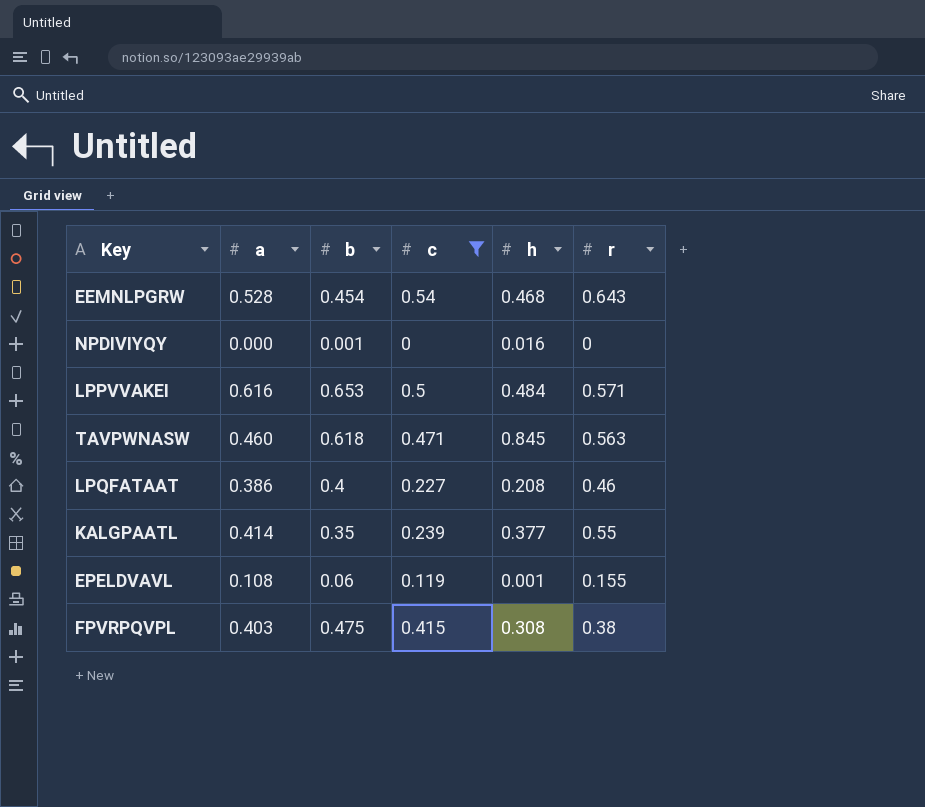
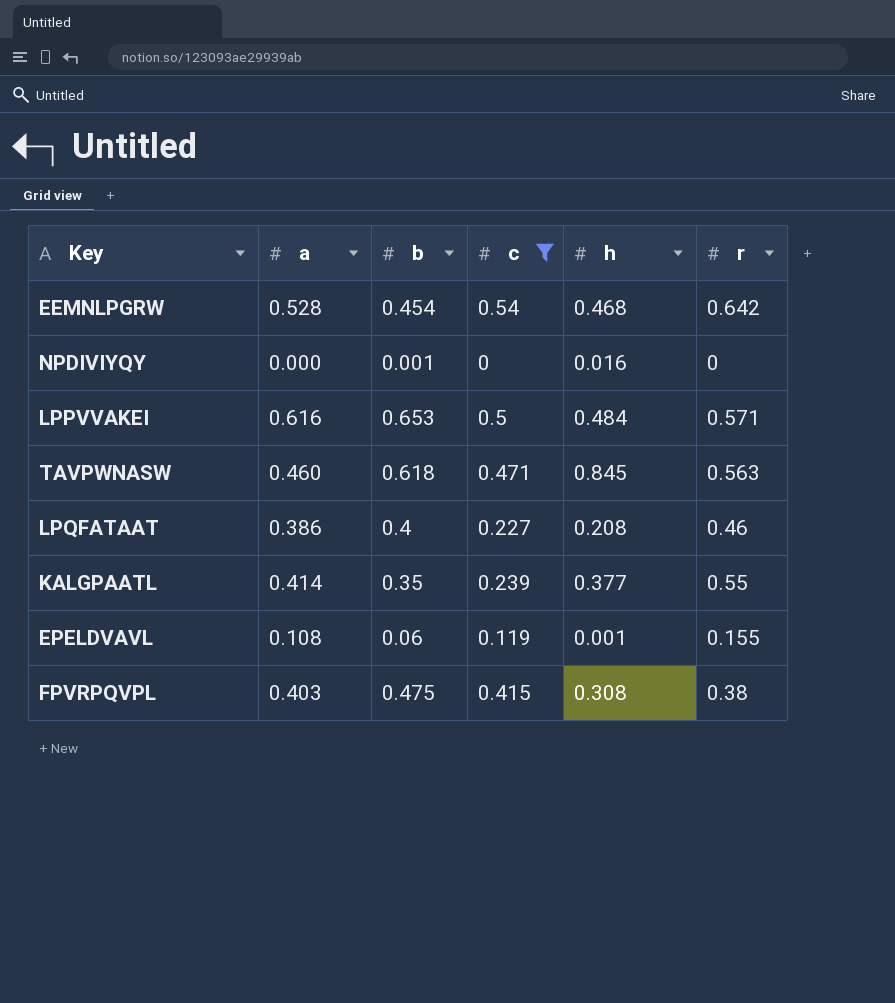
EEMNLPGRW | r: 0.643 -> 0.642

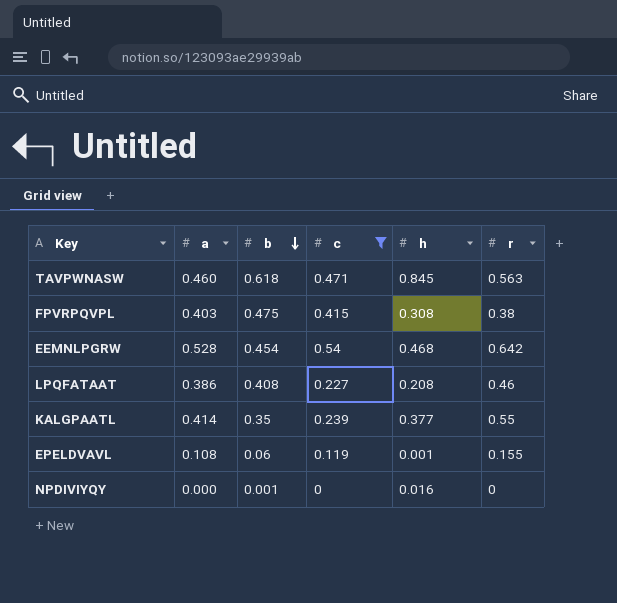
row order: none -> b descending
row LPPVVAKEI: 0.616 | 0.653 | 0.5 | 0.484 | 0.571 -> none
LPQFATAAT | b: 0.4 -> 0.408

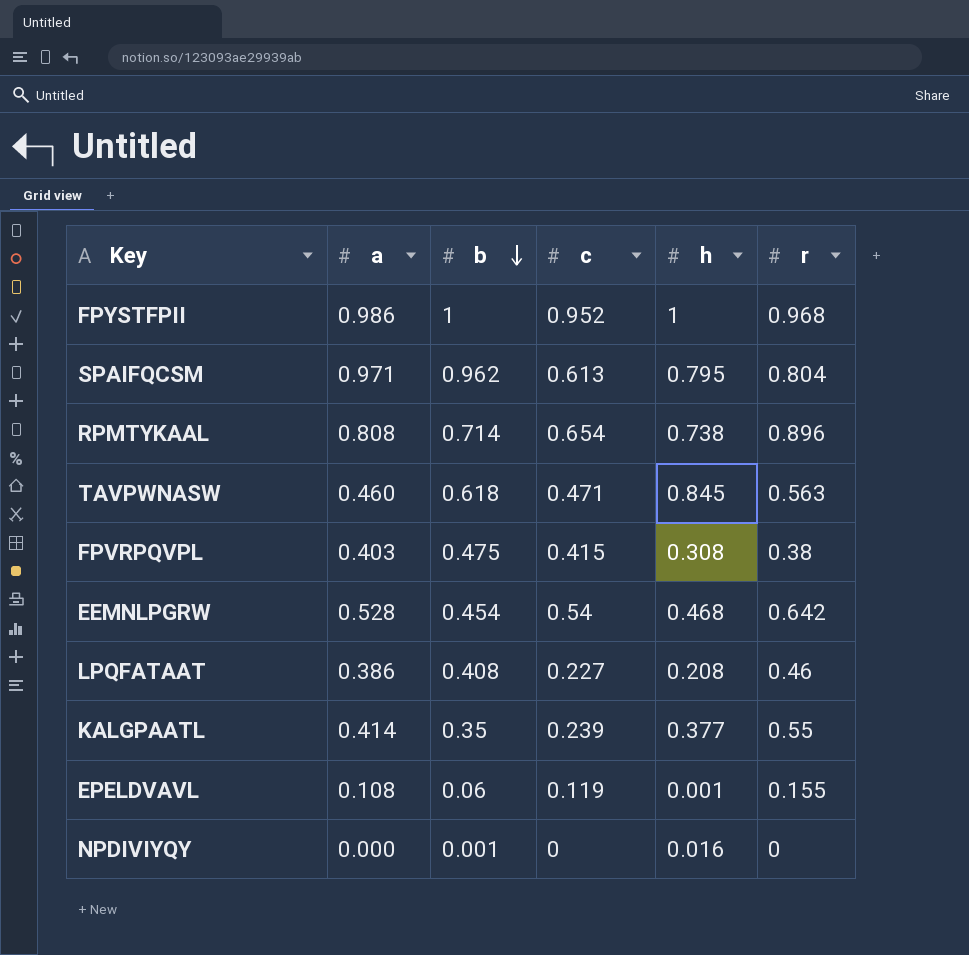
filter: c <= 0.54 -> none

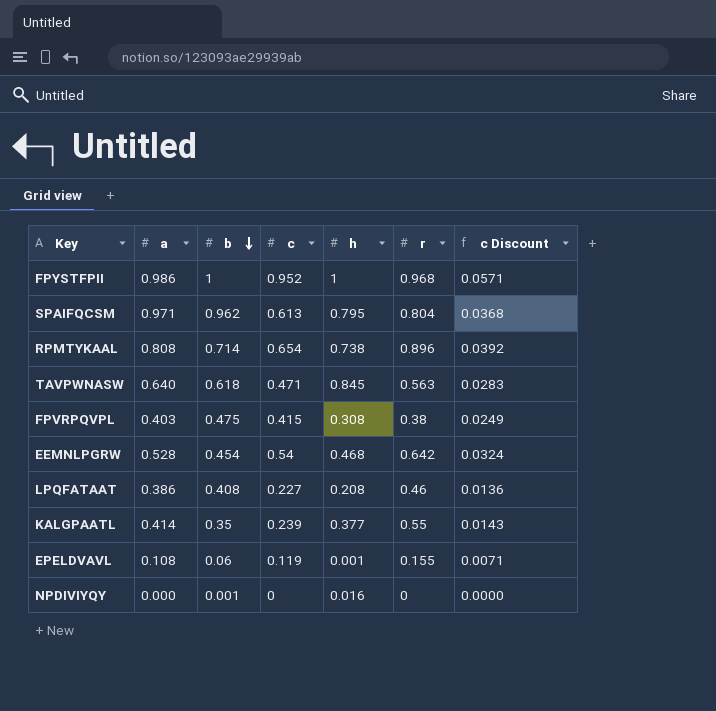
column c Discount | formula: none -> [c] * 0.06
TAVPWNASW | a: 0.460 -> 0.640

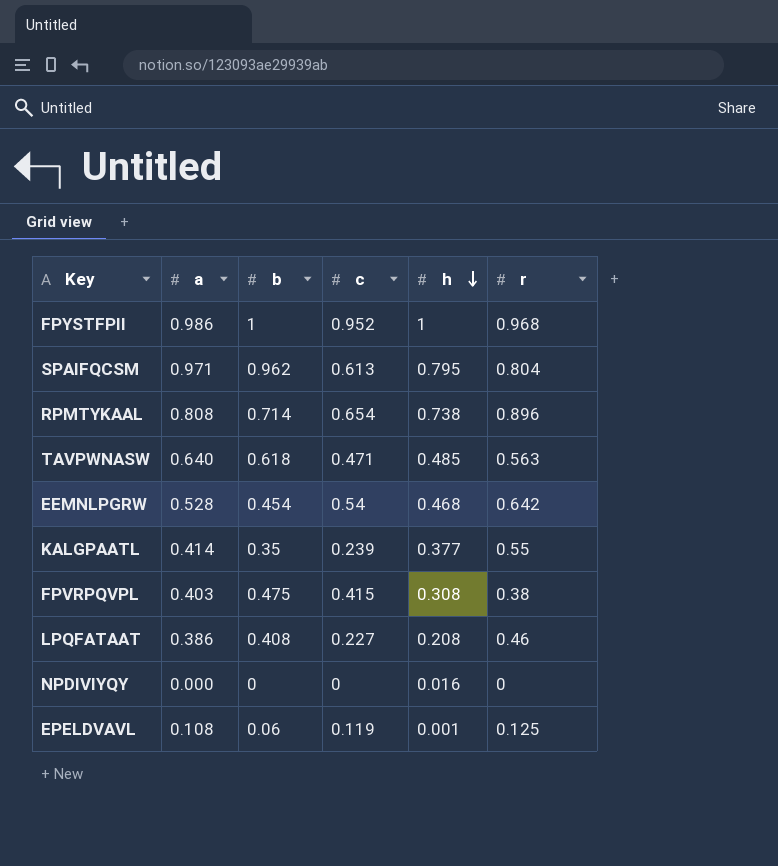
row order: b descending -> h descending
column c Discount | formula: [c] * 0.06 -> none
TAVPWNASW | h: 0.845 -> 0.485
NPDIVIYQY | b: 0.001 -> 0
EPELDVAVL | r: 0.155 -> 0.125

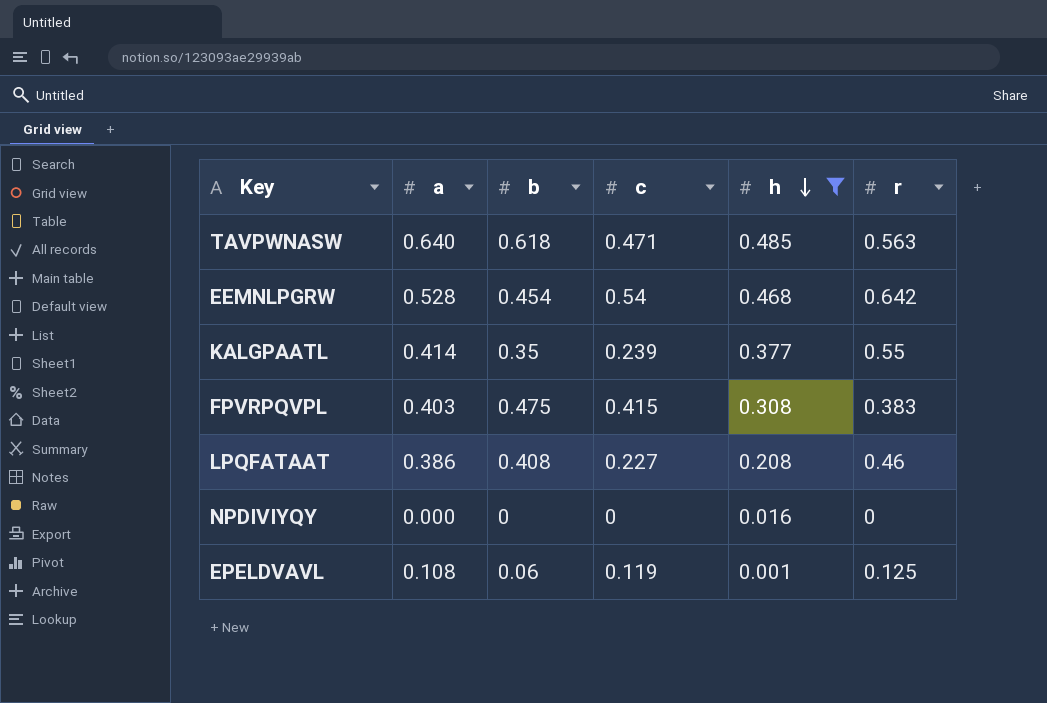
filter: none -> h <= 0.485
FPVRPQVPL | r: 0.38 -> 0.383

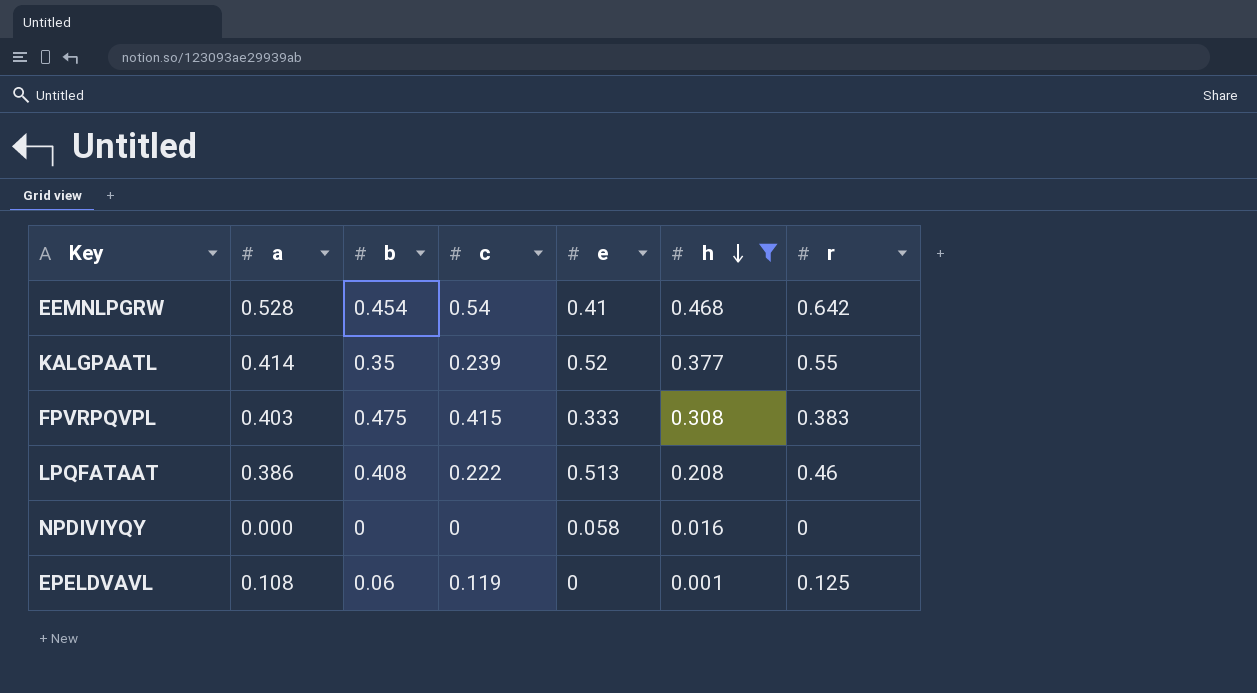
column e | position: none -> 5
row TAVPWNASW: 0.640 | 0.618 | 0.471 | 0.485 | 0.563 -> none
LPQFATAAT | c: 0.227 -> 0.222

